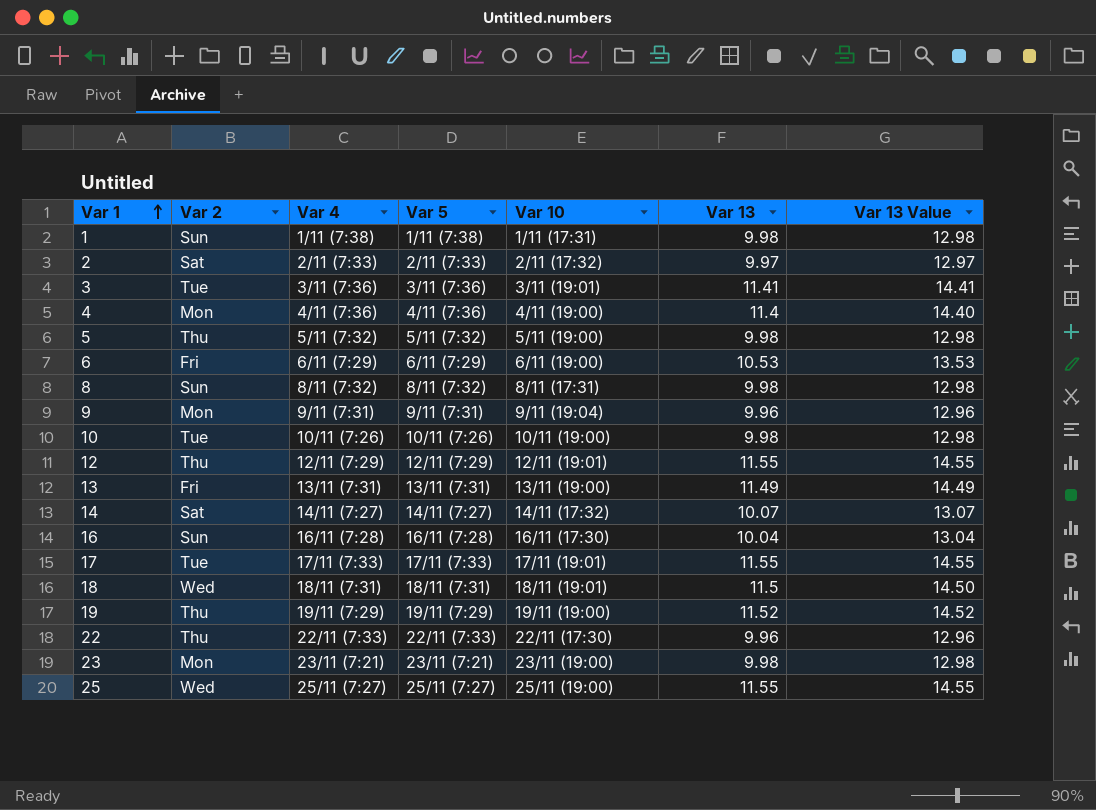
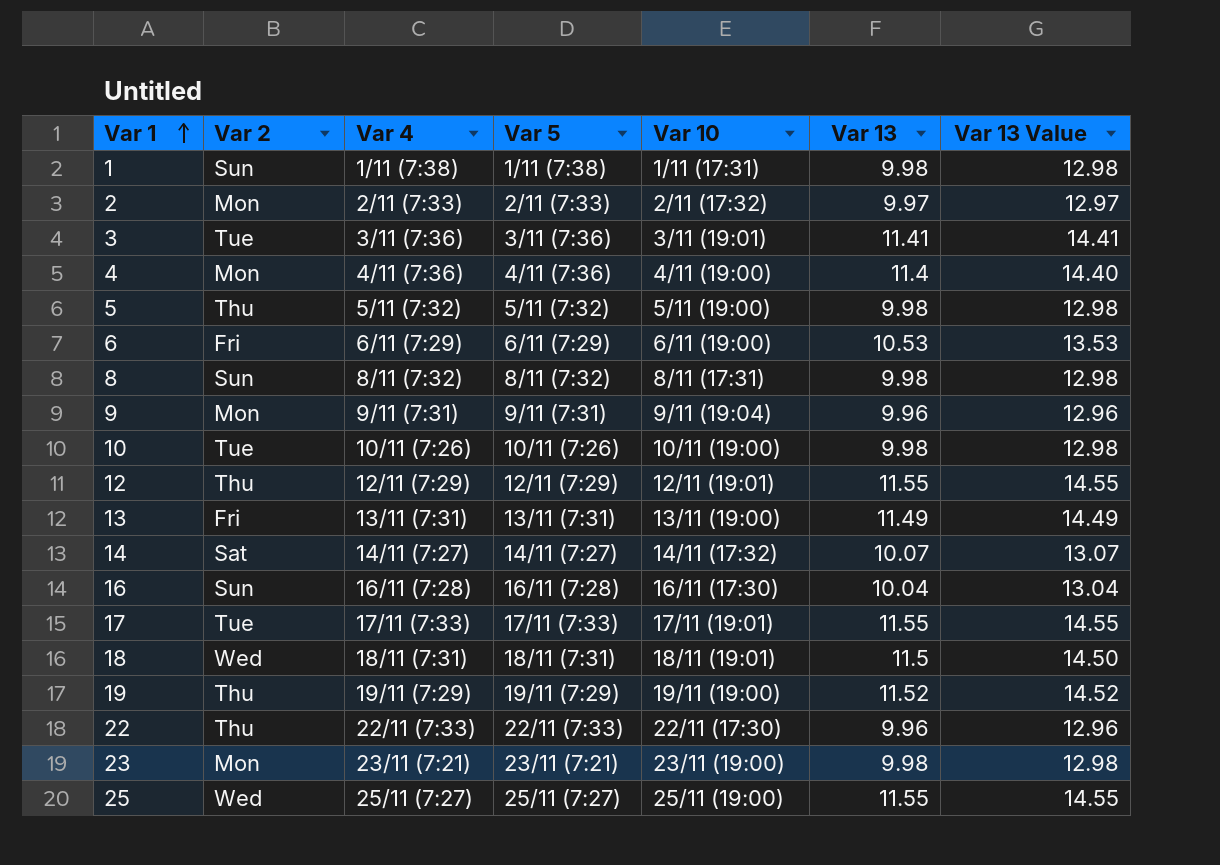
2 | Var 2: Sat -> Mon

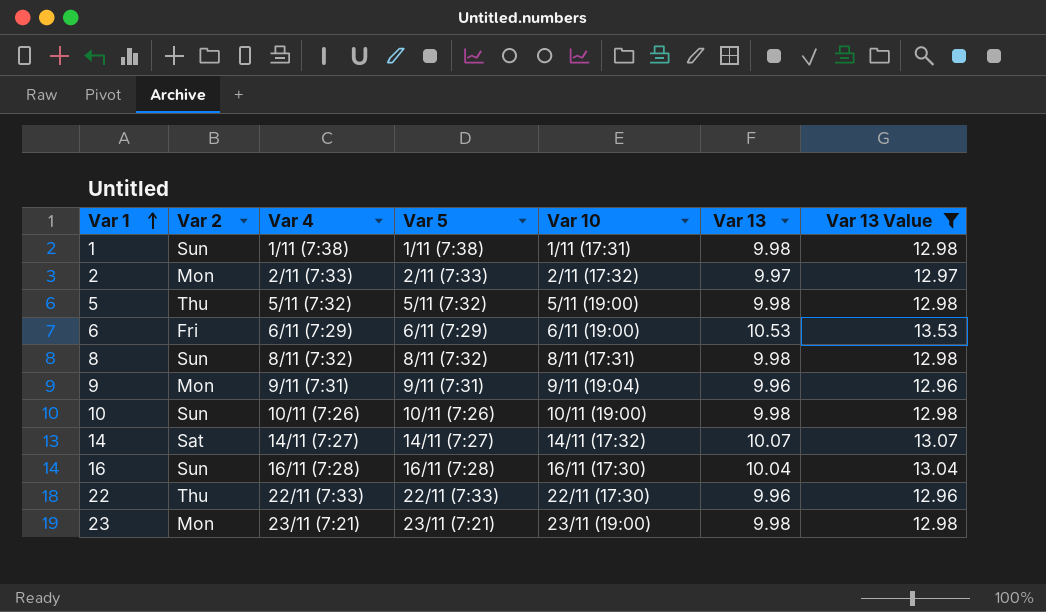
filter: none -> Var 13 Value <= 13.53
10 | Var 2: Tue -> Sun

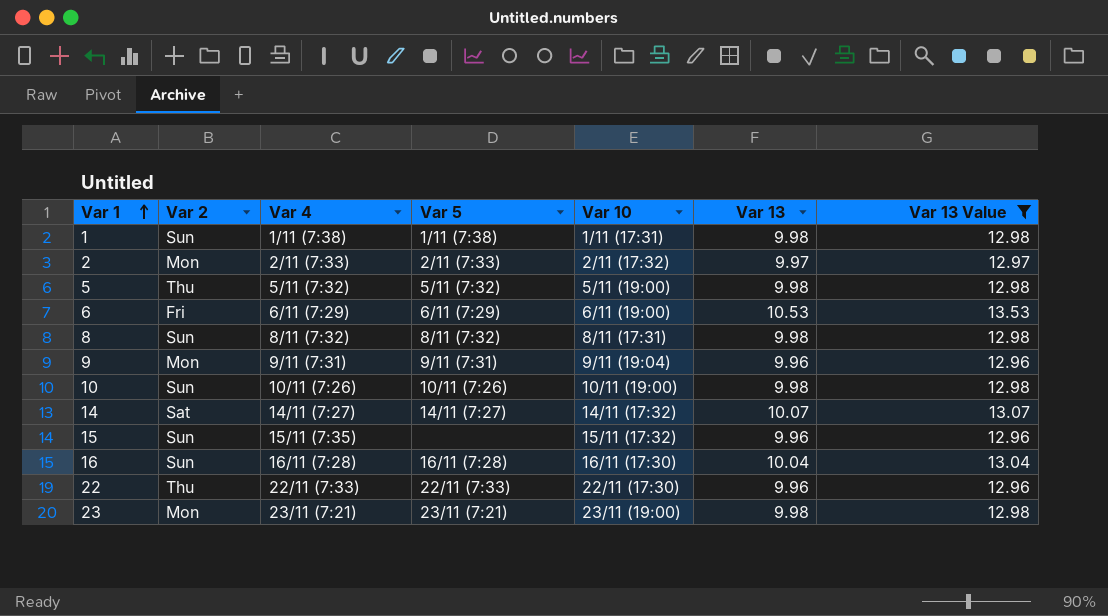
row 15: none -> Sun | 15/11 (7:35) | none | 15/11 (17:32) | 9.96 | 12.96

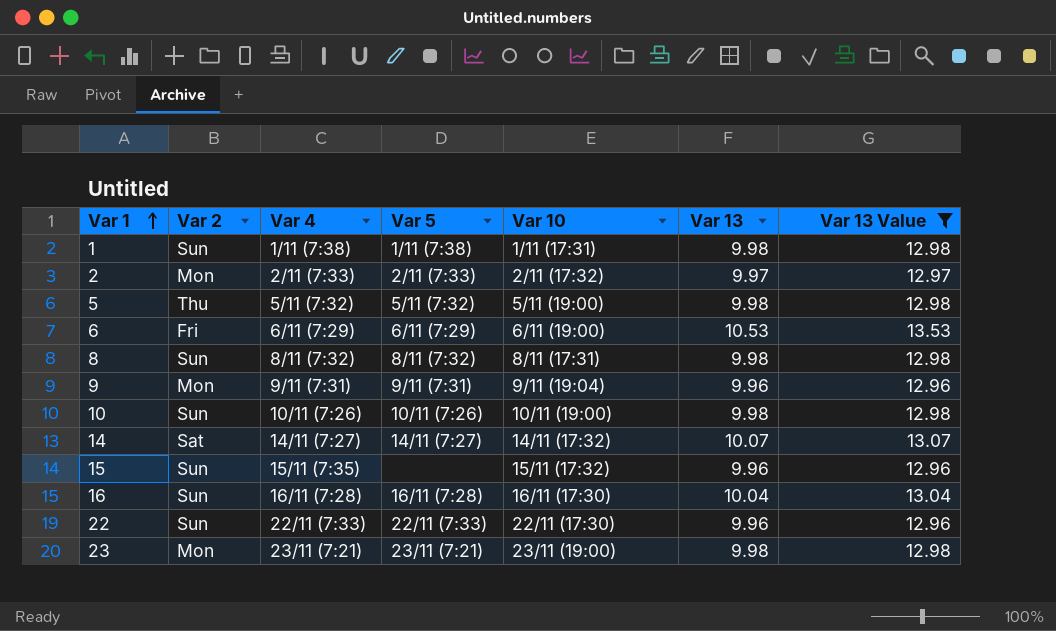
22 | Var 2: Thu -> Sun

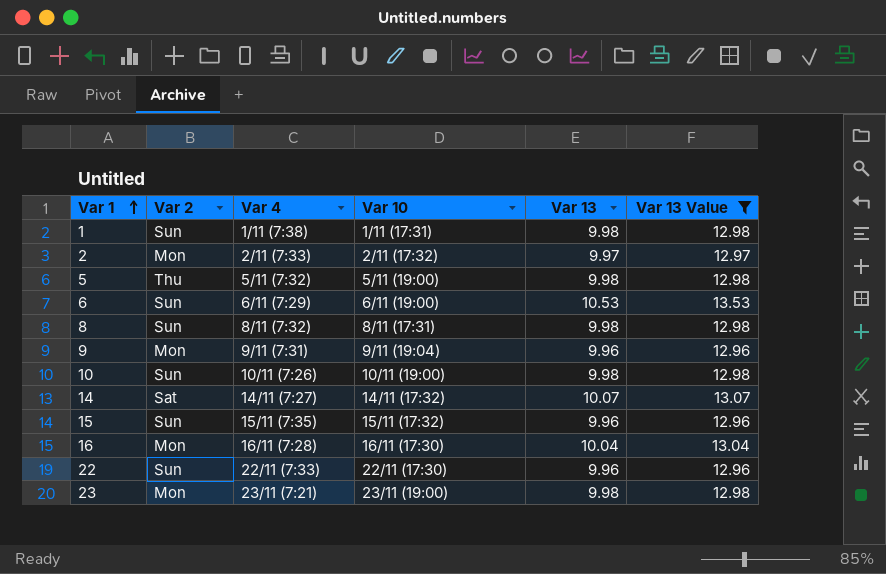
column Var 5 | position: 4 -> none
6 | Var 2: Fri -> Sun
16 | Var 2: Sun -> Mon

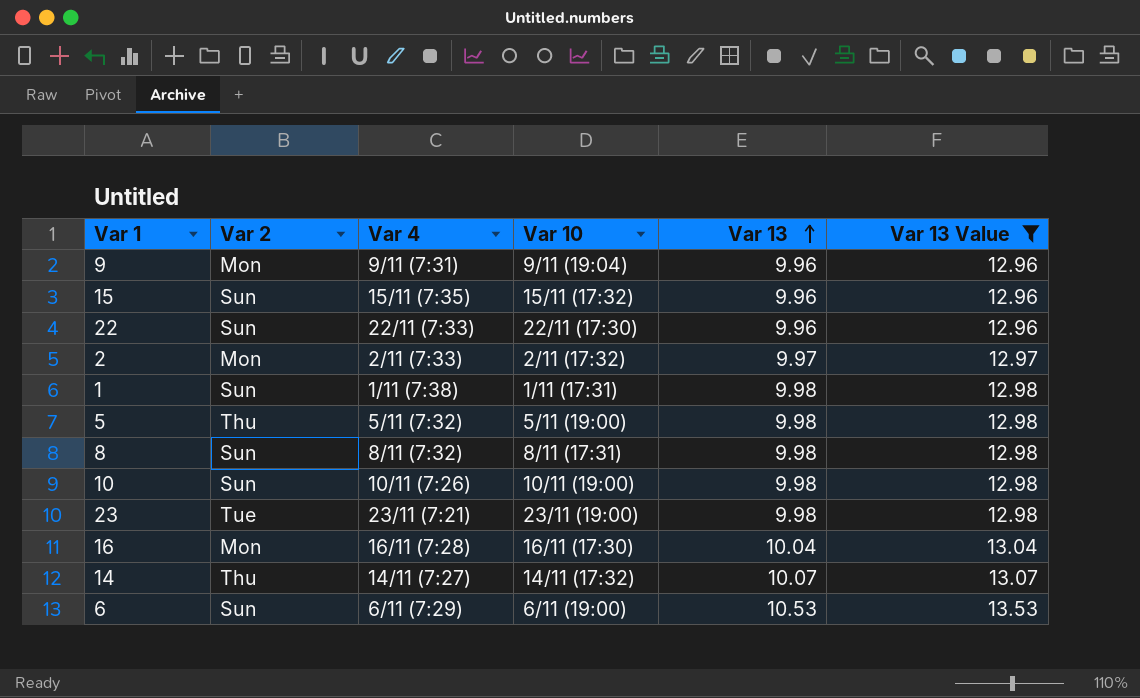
row order: Var 1 ascending -> Var 13 ascending
23 | Var 2: Mon -> Tue
14 | Var 2: Sat -> Thu

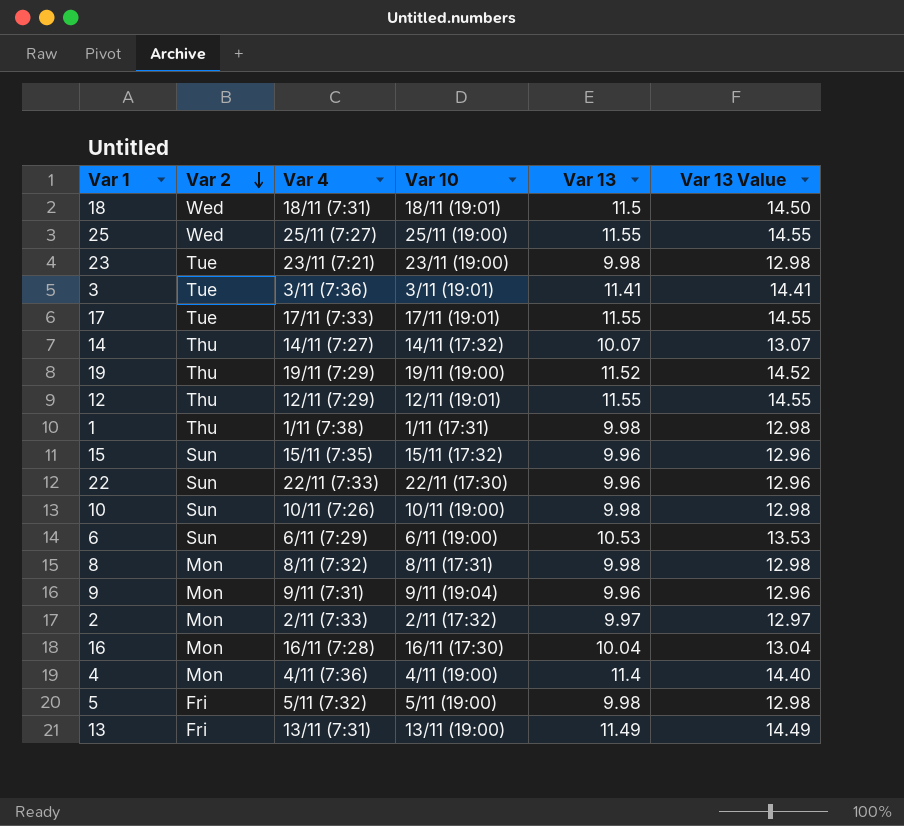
filter: Var 13 Value <= 13.53 -> none
row order: Var 13 ascending -> Var 2 descending
1 | Var 2: Sun -> Thu
8 | Var 2: Sun -> Mon
5 | Var 2: Thu -> Fri

